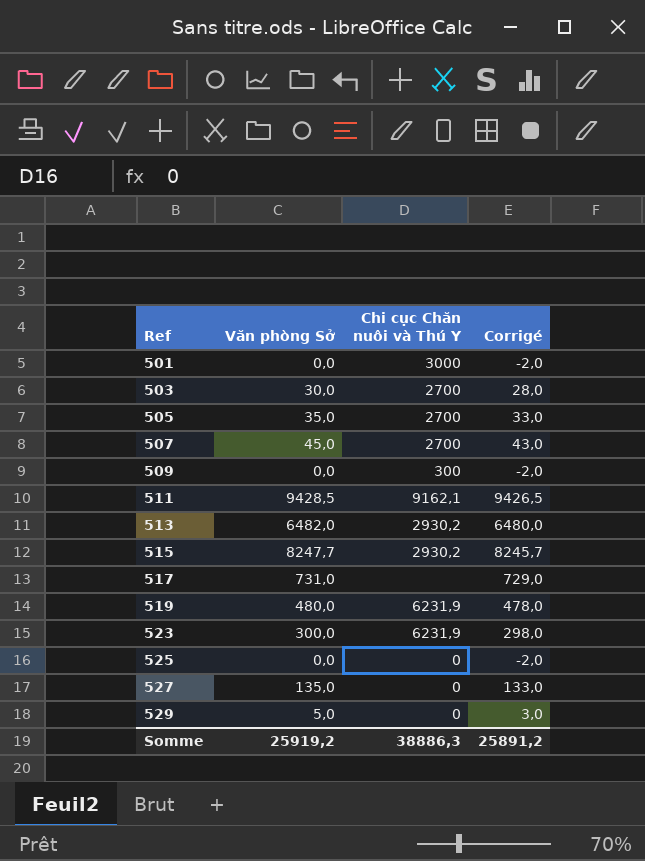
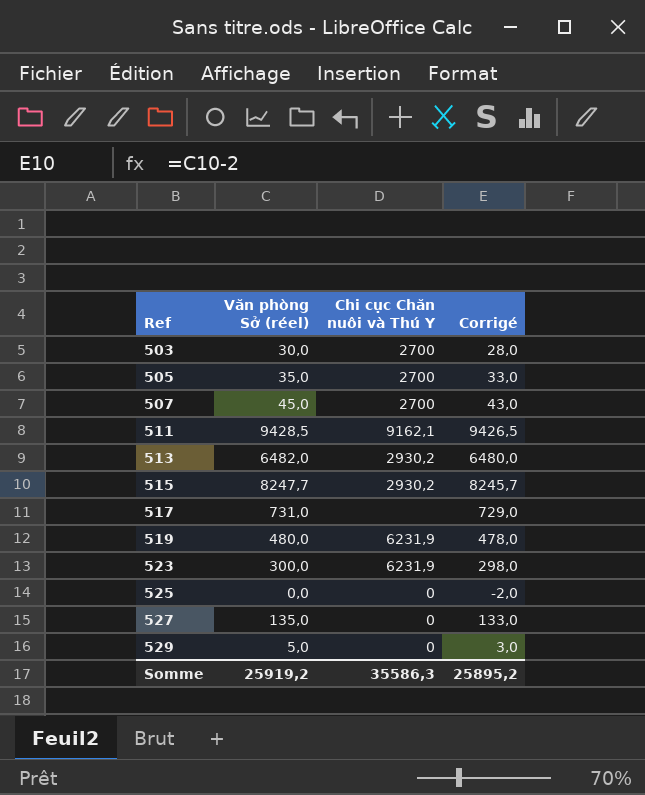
column name: Văn phòng Sở -> Văn phòng Sở (réel)
row 501: 0,0 | 3000 | -2,0 -> none
row 509: 0,0 | 300 | -2,0 -> none
Somme | Chi cục Chăn nuôi và Thú Y: 38886,3 -> 35586,3
Somme | Corrigé: 25891,2 -> 25895,2

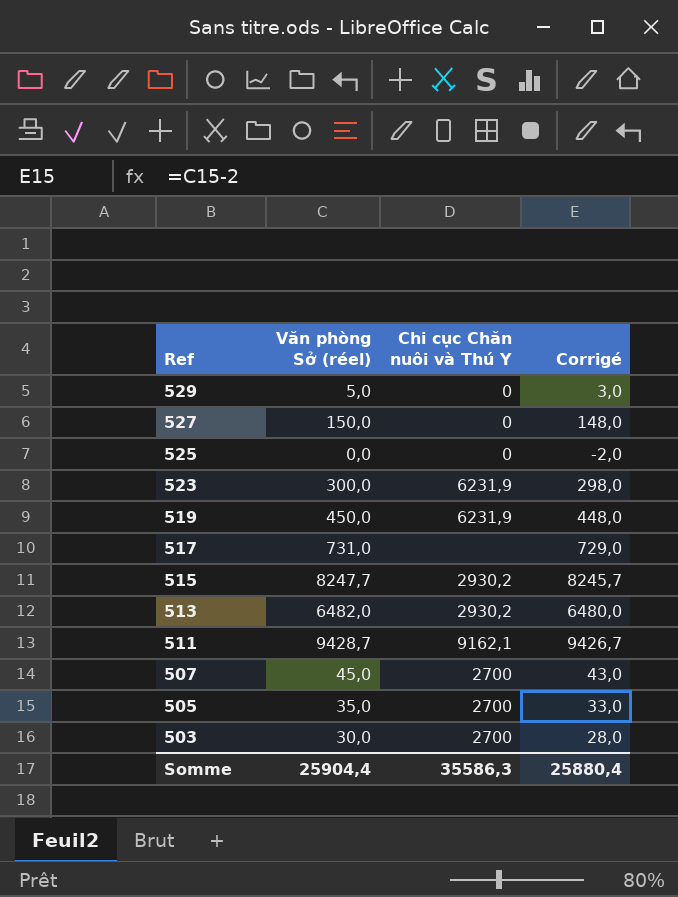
row order: Ref ascending -> Ref descending
527 | Văn phòng Sở (réel): 135,0 -> 150,0
527 | Corrigé: 133,0 -> 148,0
519 | Văn phòng Sở (réel): 480,0 -> 450,0
519 | Corrigé: 478,0 -> 448,0
511 | Văn phòng Sở (réel): 9428,5 -> 9428,7
511 | Corrigé: 9426,5 -> 9426,7
Somme | Văn phòng Sở (réel): 25919,2 -> 25904,4
Somme | Corrigé: 25895,2 -> 25880,4

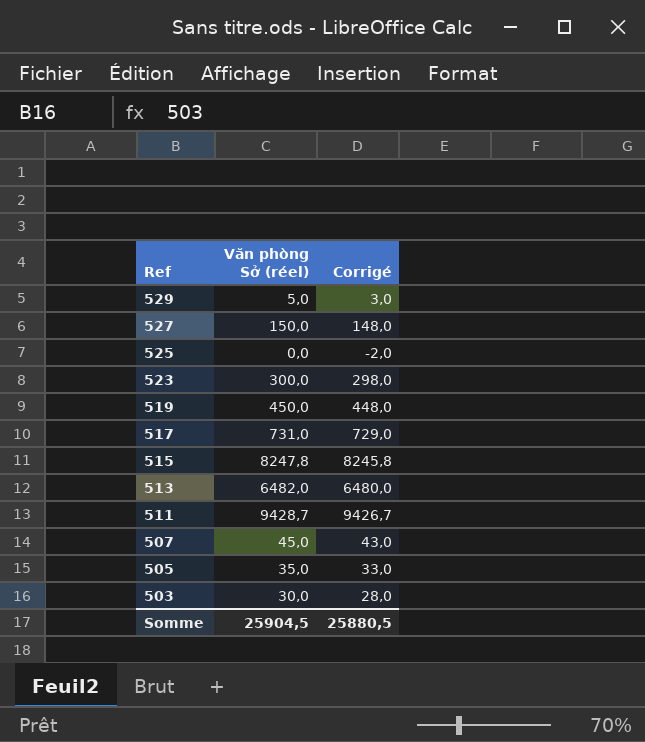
column Chi cục Chăn nuôi và Thú Y | position: 3 -> none
515 | Văn phòng Sở (réel): 8247,7 -> 8247,8
515 | Corrigé: 8245,7 -> 8245,8
Somme | Văn phòng Sở (réel): 25904,4 -> 25904,5
Somme | Corrigé: 25880,4 -> 25880,5

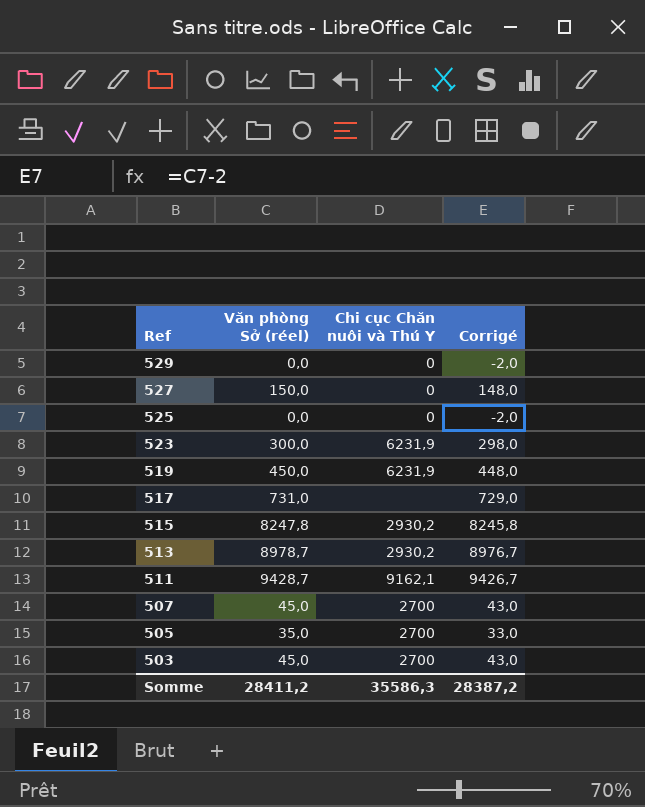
column Chi cục Chăn nuôi và Thú Y | position: none -> 3
529 | Văn phòng Sở (réel): 5,0 -> 0,0
529 | Corrigé: 3,0 -> -2,0
513 | Văn phòng Sở (réel): 6482,0 -> 8978,7
513 | Corrigé: 6480,0 -> 8976,7
503 | Văn phòng Sở (réel): 30,0 -> 45,0
503 | Corrigé: 28,0 -> 43,0
Somme | Văn phòng Sở (réel): 25904,5 -> 28411,2
Somme | Corrigé: 25880,5 -> 28387,2

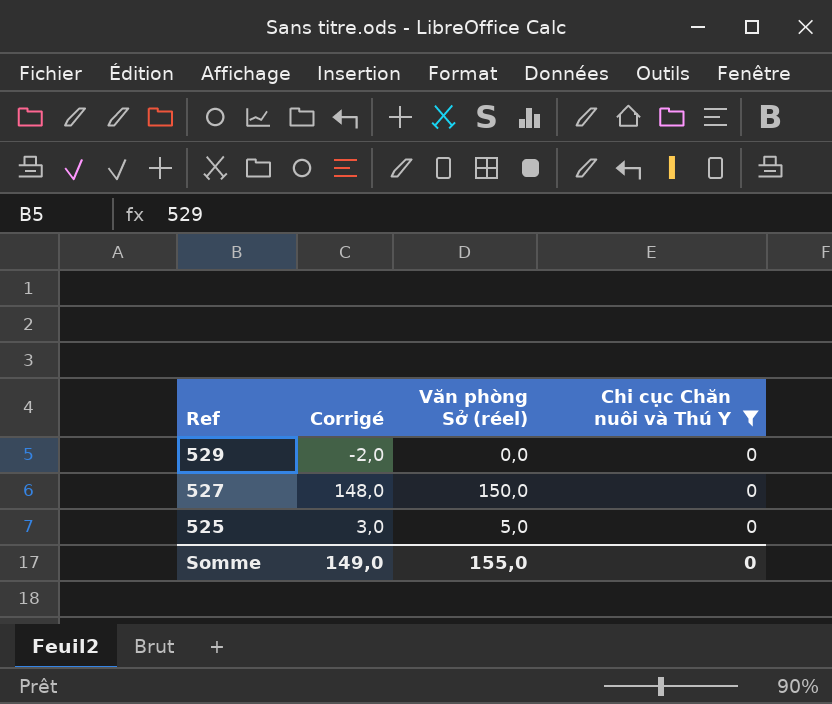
filter: none -> Chi cục Chăn nuôi và Thú Y = 0
column Corrigé | position: 4 -> 2
525 | Corrigé: -2,0 -> 3,0
525 | Văn phòng Sở (réel): 0,0 -> 5,0
Somme | Corrigé: 28387,2 -> 149,0
Somme | Văn phòng Sở (réel): 28411,2 -> 155,0
Somme | Chi cục Chăn nuôi và Thú Y: 35586,3 -> 0

